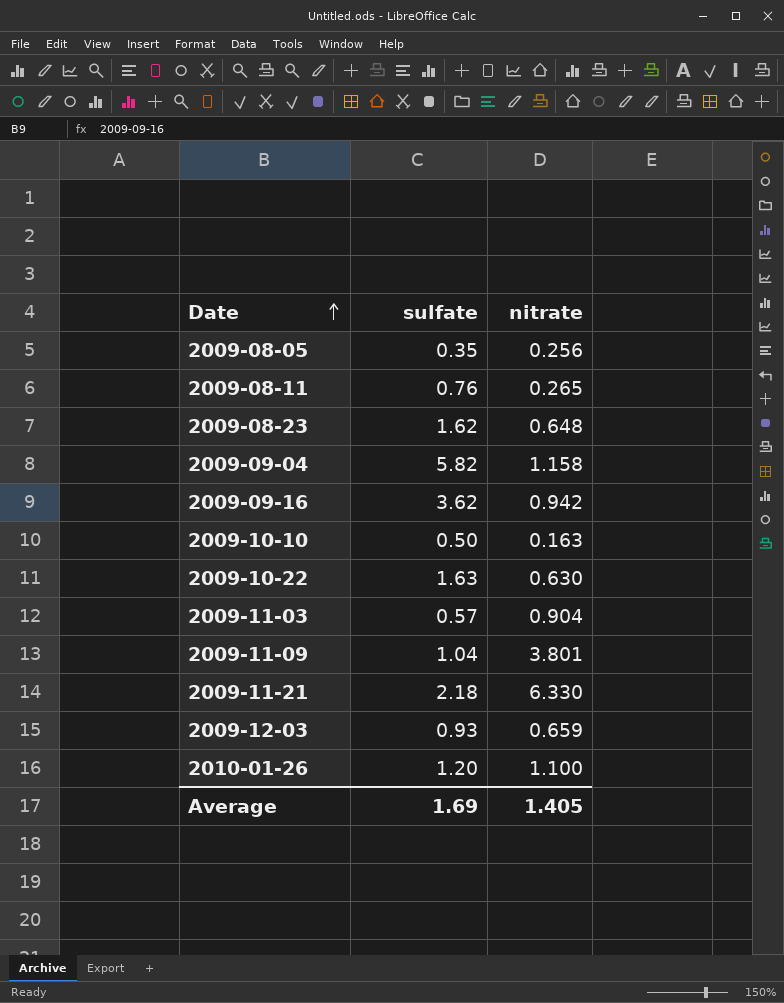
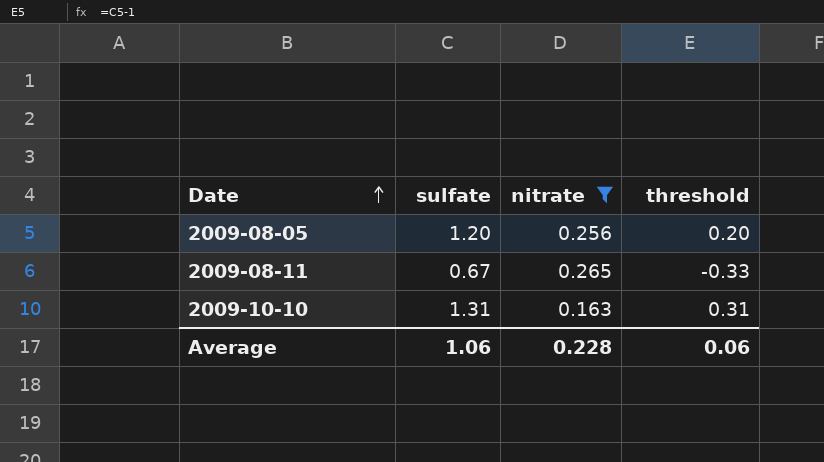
filter: none -> nitrate <= 0.265
column threshold | formula: none -> [sulfate] - 1
2009-08-05 | sulfate: 0.35 -> 1.20
2009-08-11 | sulfate: 0.76 -> 0.67
2009-10-10 | sulfate: 0.50 -> 1.31
Average | sulfate: 1.69 -> 1.06
Average | nitrate: 1.405 -> 0.228

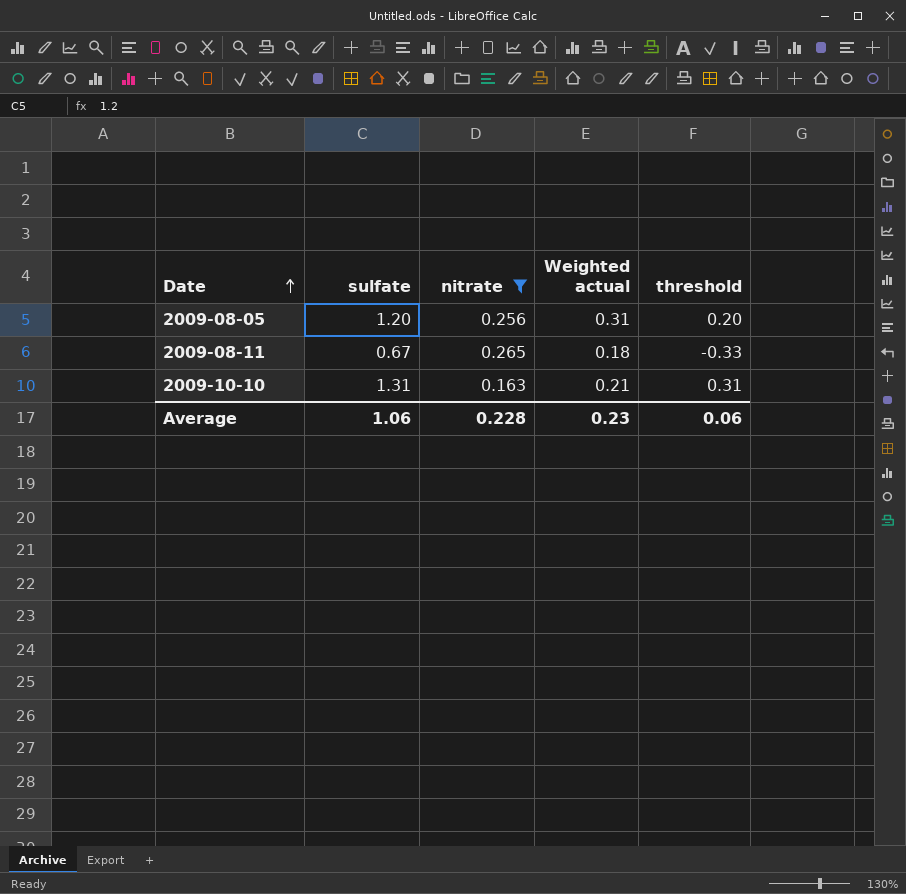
column Weighted actual | formula: none -> [sulfate] * [nitrate]

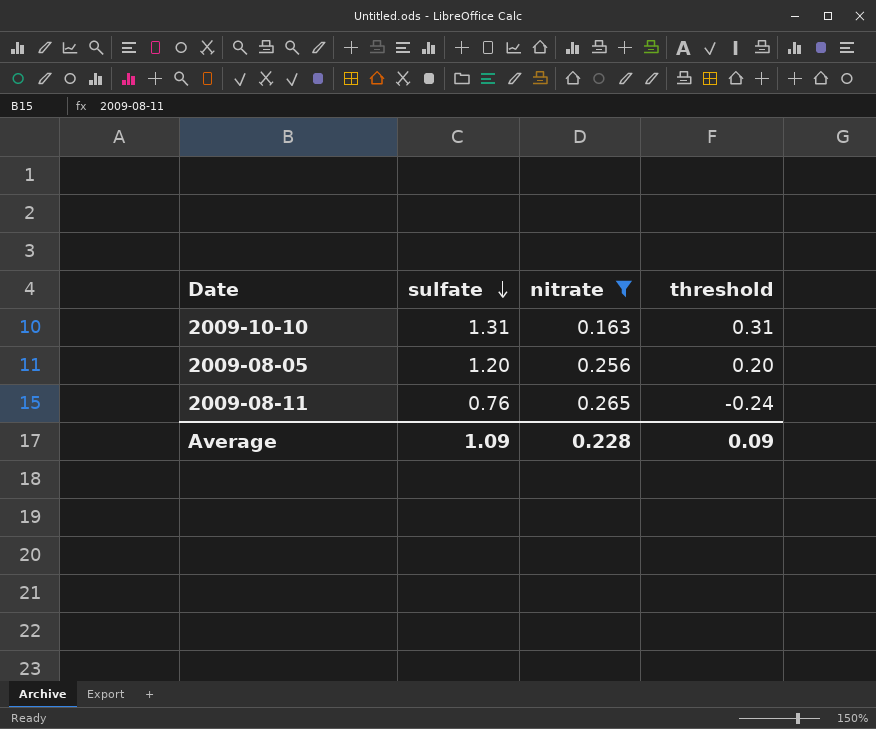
row order: Date ascending -> sulfate descending
column Weighted actual | formula: [sulfate] * [nitrate] -> none
2009-08-11 | sulfate: 0.67 -> 0.76
2009-08-11 | threshold: -0.33 -> -0.24
Average | sulfate: 1.06 -> 1.09
Average | threshold: 0.06 -> 0.09

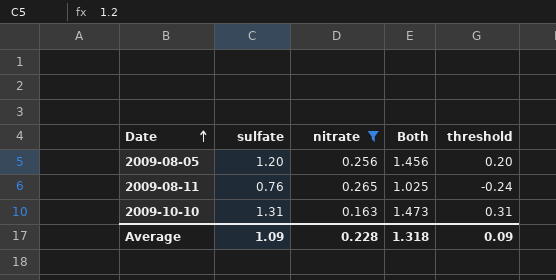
row order: sulfate descending -> Date ascending
column Both | formula: none -> [sulfate] + [nitrate]

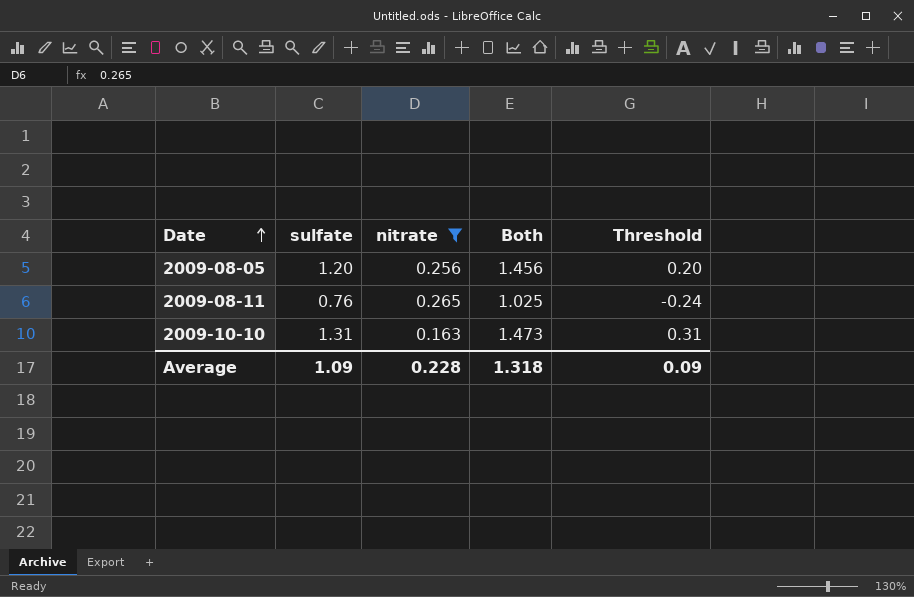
column name: threshold -> Threshold

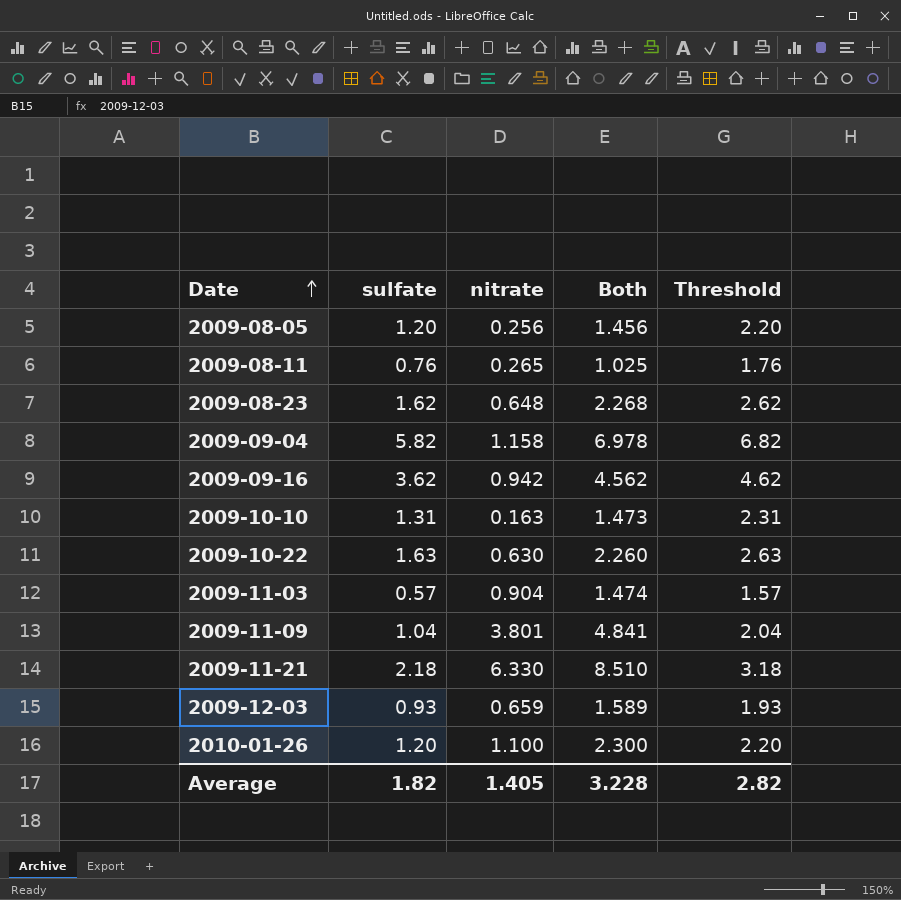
filter: nitrate <= 0.265 -> none
column Threshold | formula: [sulfate] - 1 -> [sulfate] + 1
Average | sulfate: 1.09 -> 1.82
Average | nitrate: 0.228 -> 1.405
Average | Both: 1.318 -> 3.228
Average | Threshold: 0.09 -> 2.82

